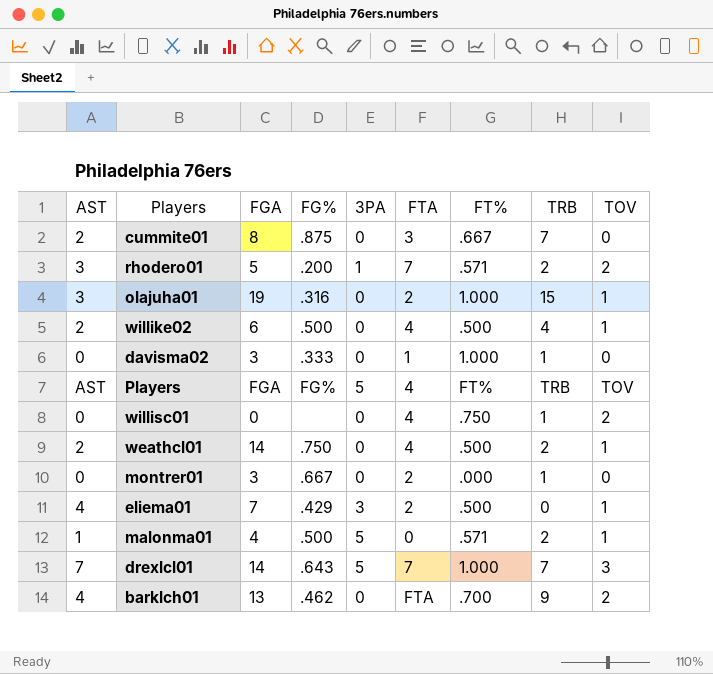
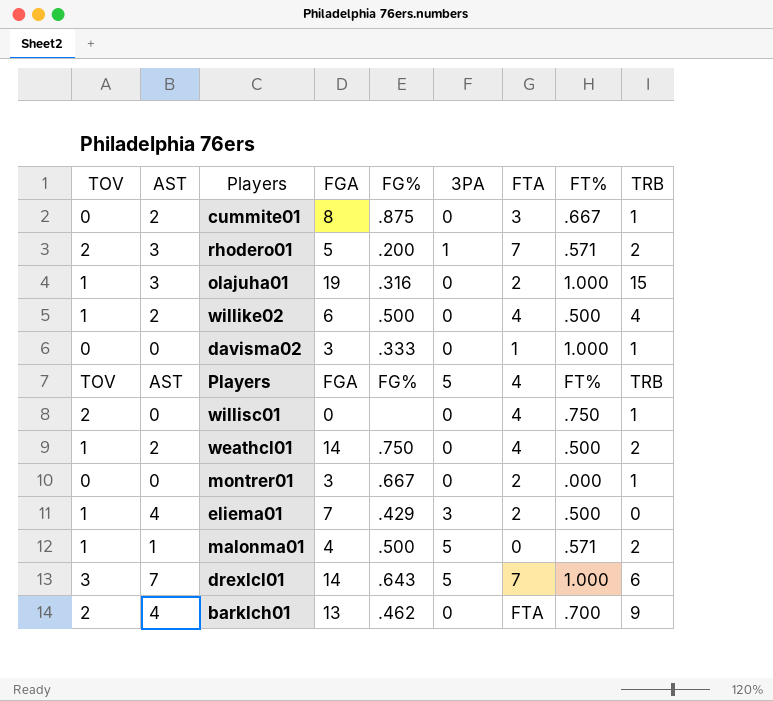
column TOV | position: 9 -> 1
cummite01 | TRB: 7 -> 1
drexlcl01 | TRB: 7 -> 6

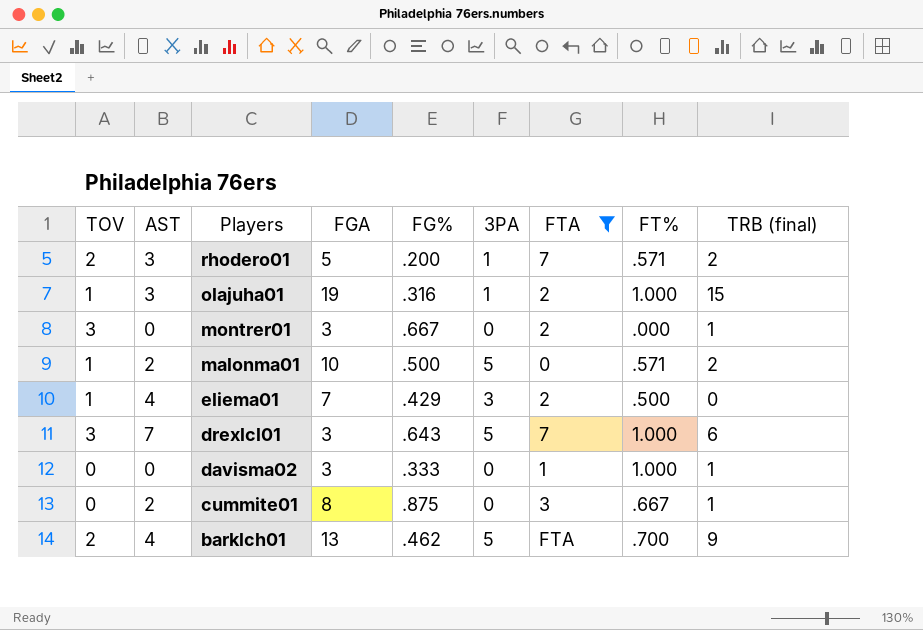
filter: none -> FTA != 4
row order: none -> Players descending
column name: TRB -> TRB (final)
olajuha01 | 3PA: 0 -> 1
montrer01 | TOV: 0 -> 3
malonma01 | AST: 1 -> 2
malonma01 | FGA: 4 -> 10
drexlcl01 | FGA: 14 -> 3
barklch01 | 3PA: 0 -> 5

